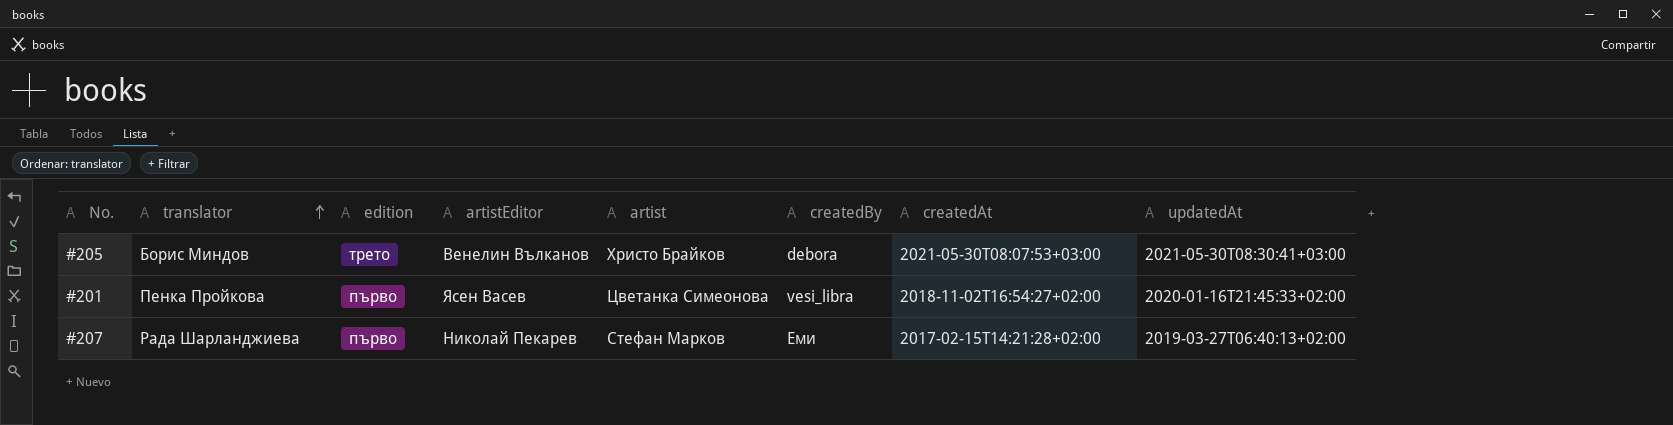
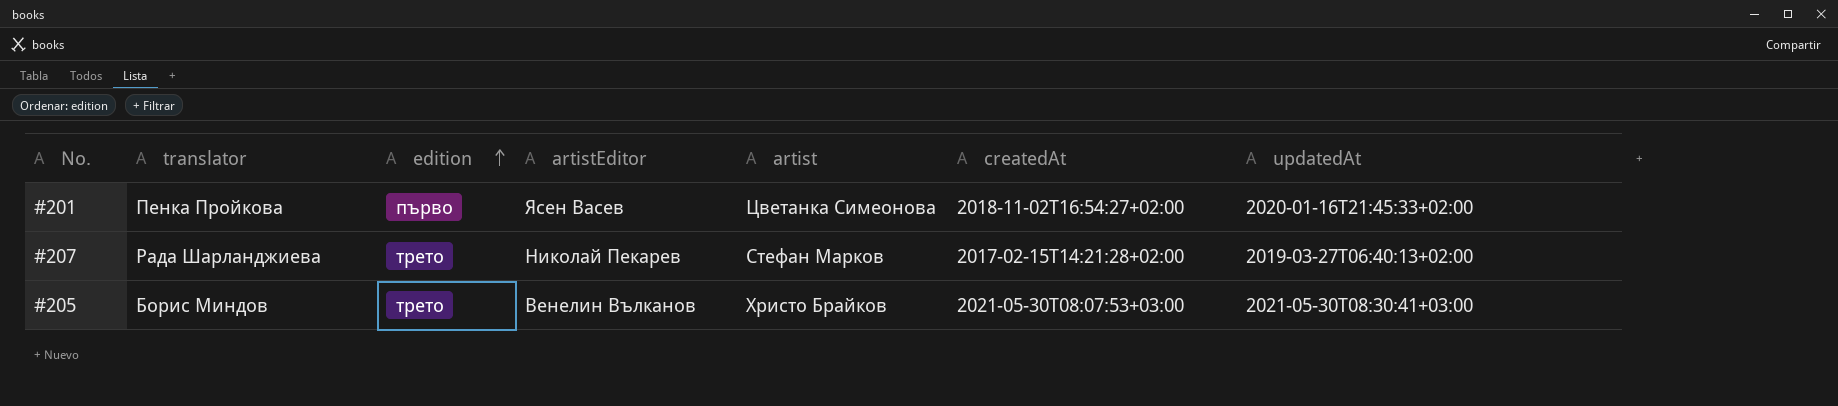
row order: translator ascending -> edition ascending
column createdBy | position: 6 -> none
#207 | edition: първо -> трето

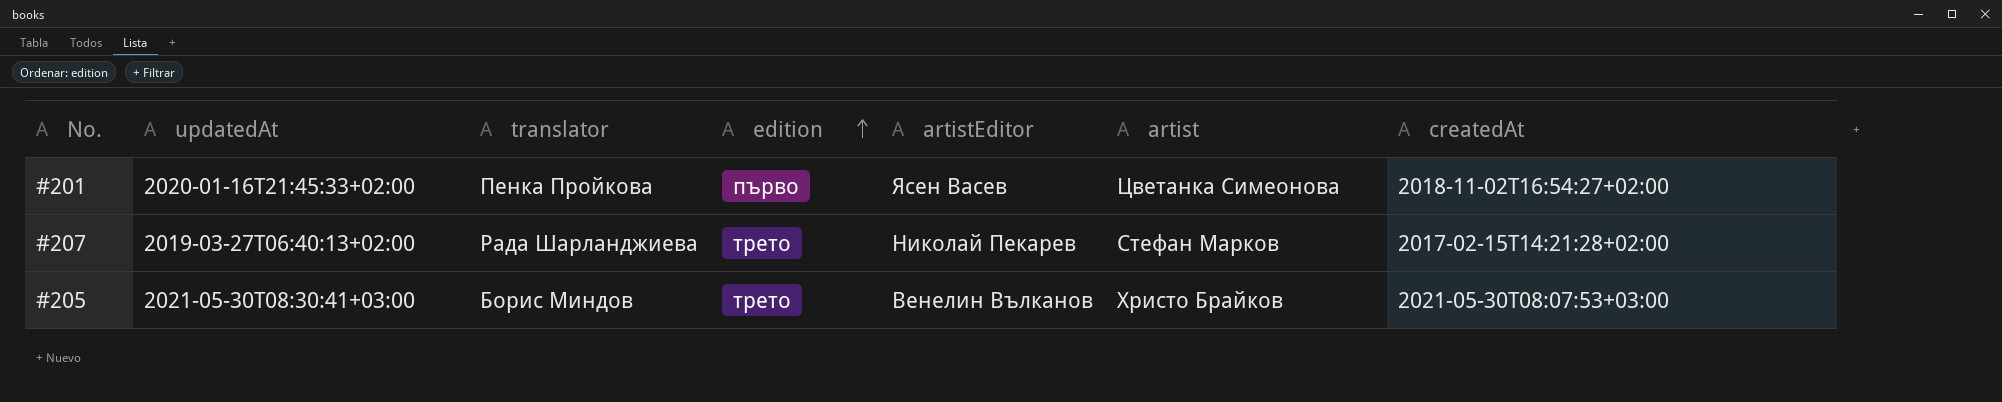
column updatedAt | position: 7 -> 2

